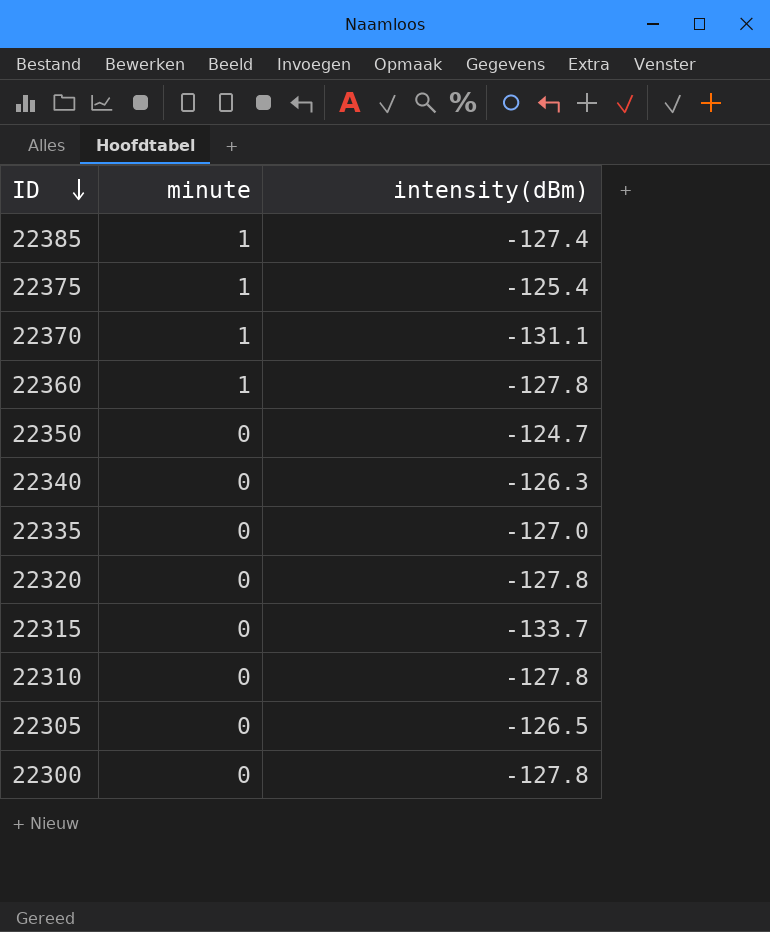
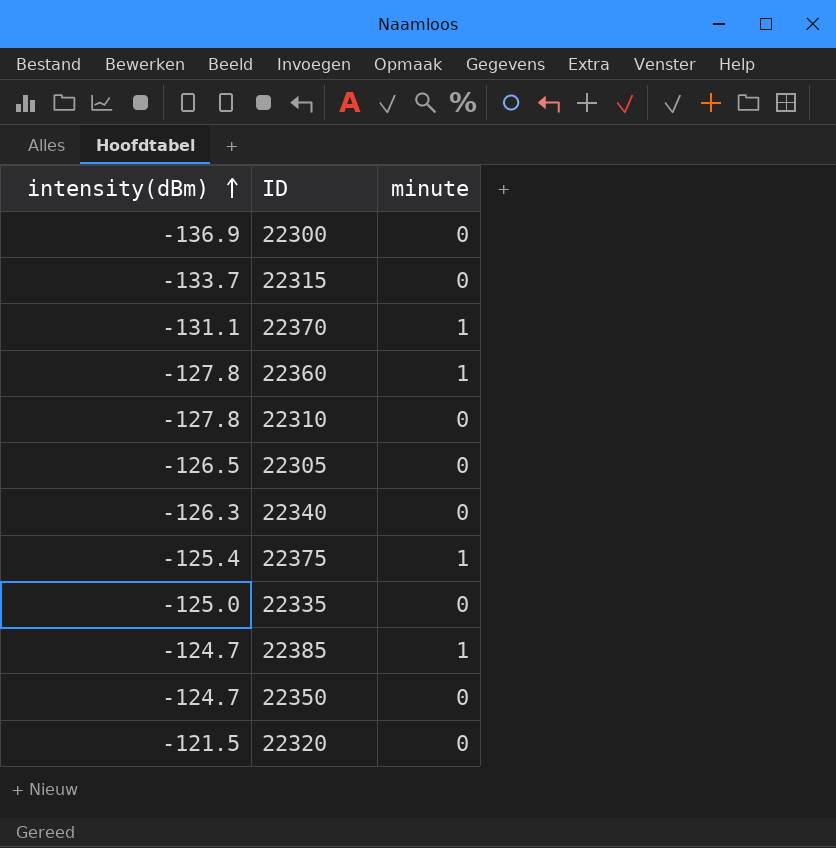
row order: ID descending -> intensity(dBm) ascending
column intensity(dBm) | position: 3 -> 1
22300 | intensity(dBm): -127.8 -> -136.9
22335 | intensity(dBm): -127.0 -> -125.0
22385 | intensity(dBm): -127.4 -> -124.7
22320 | intensity(dBm): -127.8 -> -121.5

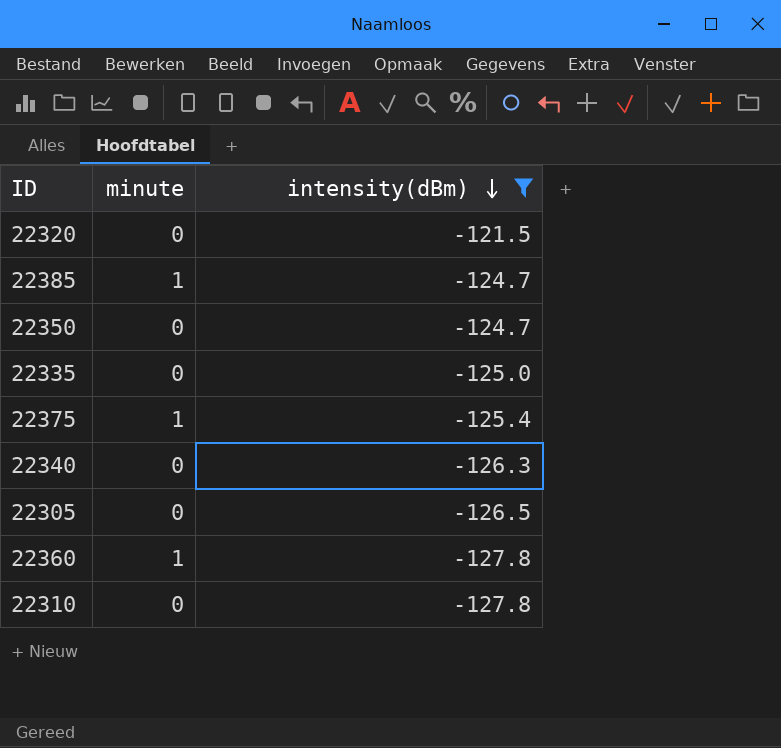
filter: none -> intensity(dBm) >= -127.8
row order: intensity(dBm) ascending -> intensity(dBm) descending
column intensity(dBm) | position: 1 -> 3

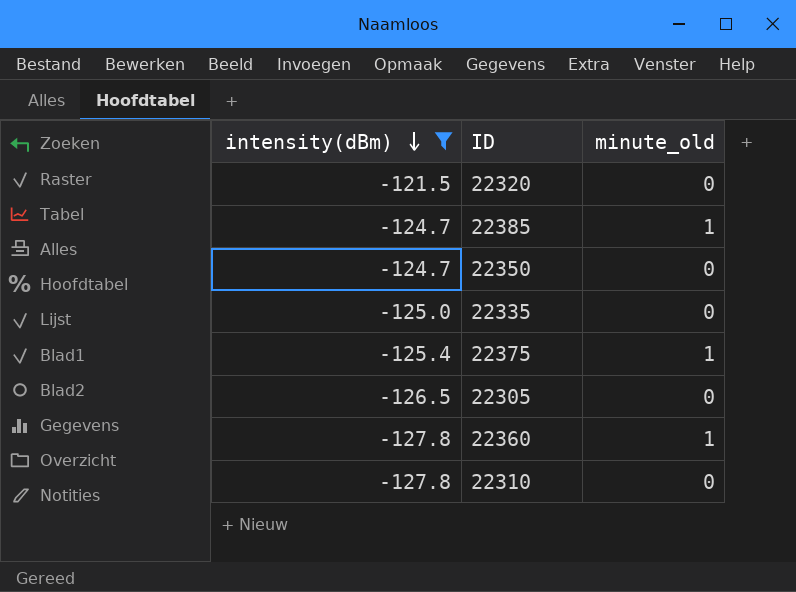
column intensity(dBm) | position: 3 -> 1
column name: minute -> minute_old
row 22340: 0 | -126.3 -> none

